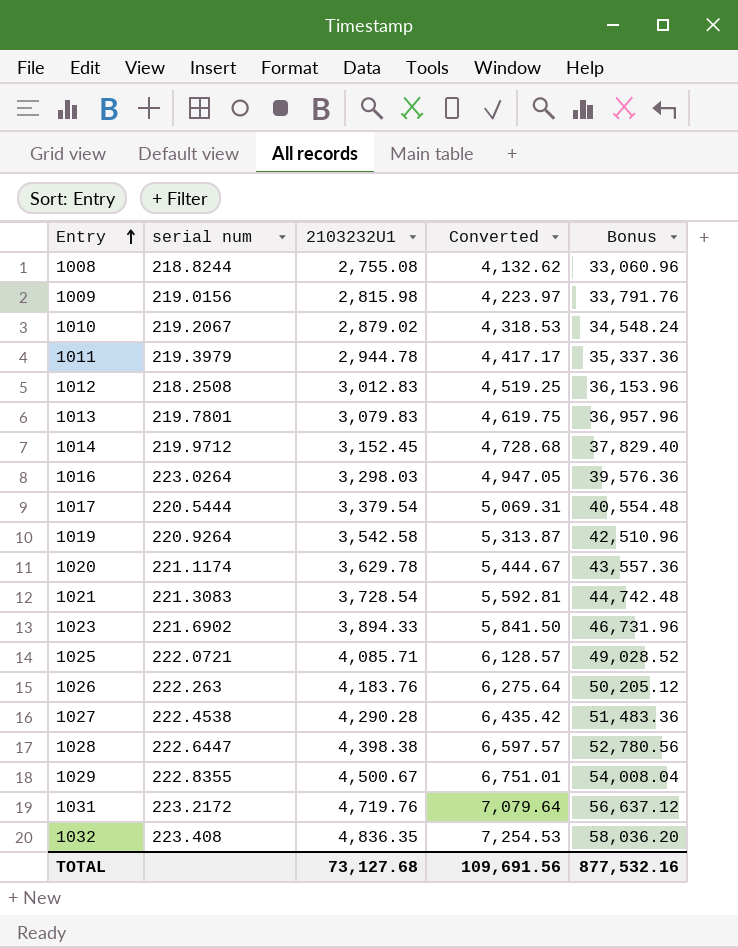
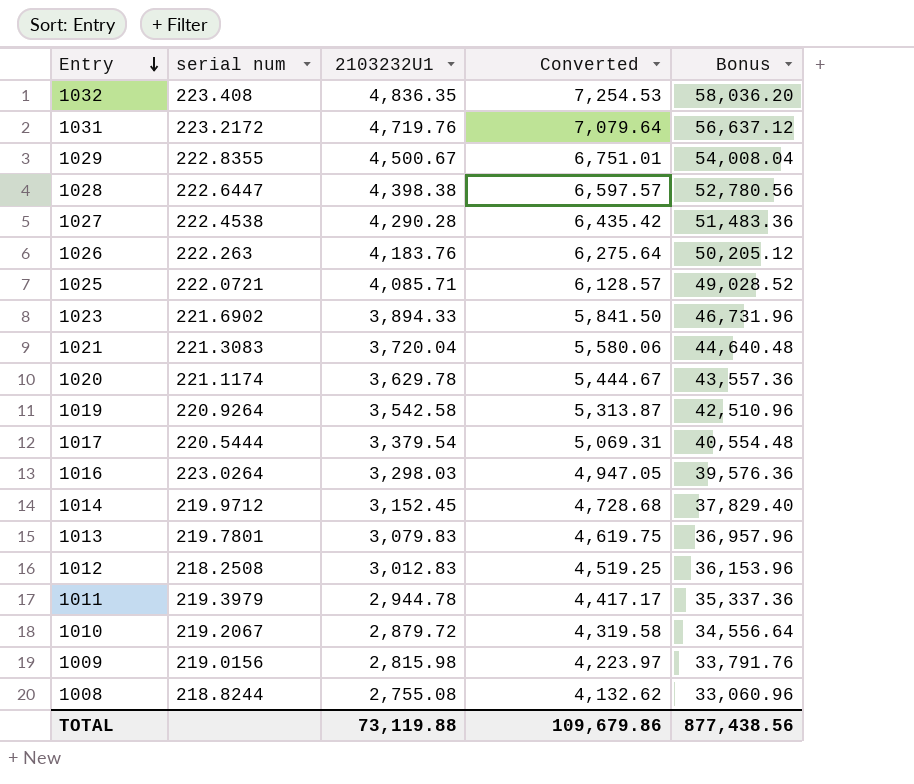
row order: Entry ascending -> Entry descending
1021 | 2103232U1: 3,728.54 -> 3,720.04
1021 | Converted: 5,592.81 -> 5,580.06
1021 | Bonus: 44,742.48 -> 44,640.48
1010 | 2103232U1: 2,879.02 -> 2,879.72
1010 | Converted: 4,318.53 -> 4,319.58
1010 | Bonus: 34,548.24 -> 34,556.64
TOTAL | 2103232U1: 73,127.68 -> 73,119.88
TOTAL | Converted: 109,691.56 -> 109,679.86
TOTAL | Bonus: 877,532.16 -> 877,438.56

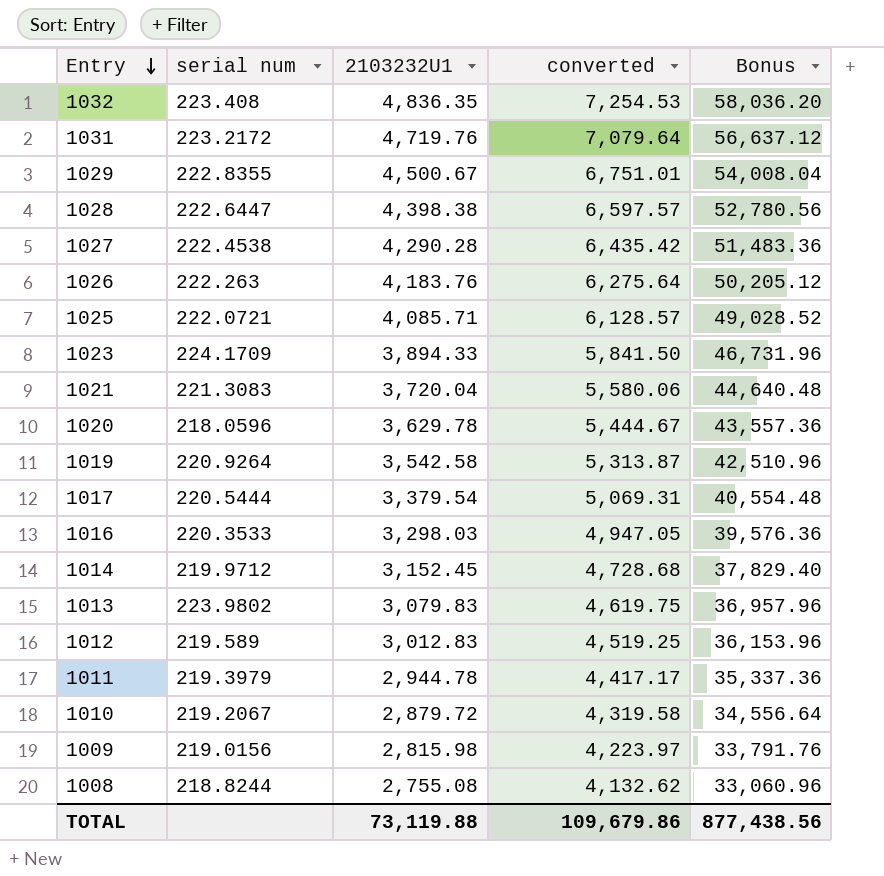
column name: Converted -> converted
1023 | serial num: 221.6902 -> 224.1709
1020 | serial num: 221.1174 -> 218.0596
1016 | serial num: 223.0264 -> 220.3533
1013 | serial num: 219.7801 -> 223.9802
1012 | serial num: 218.2508 -> 219.589

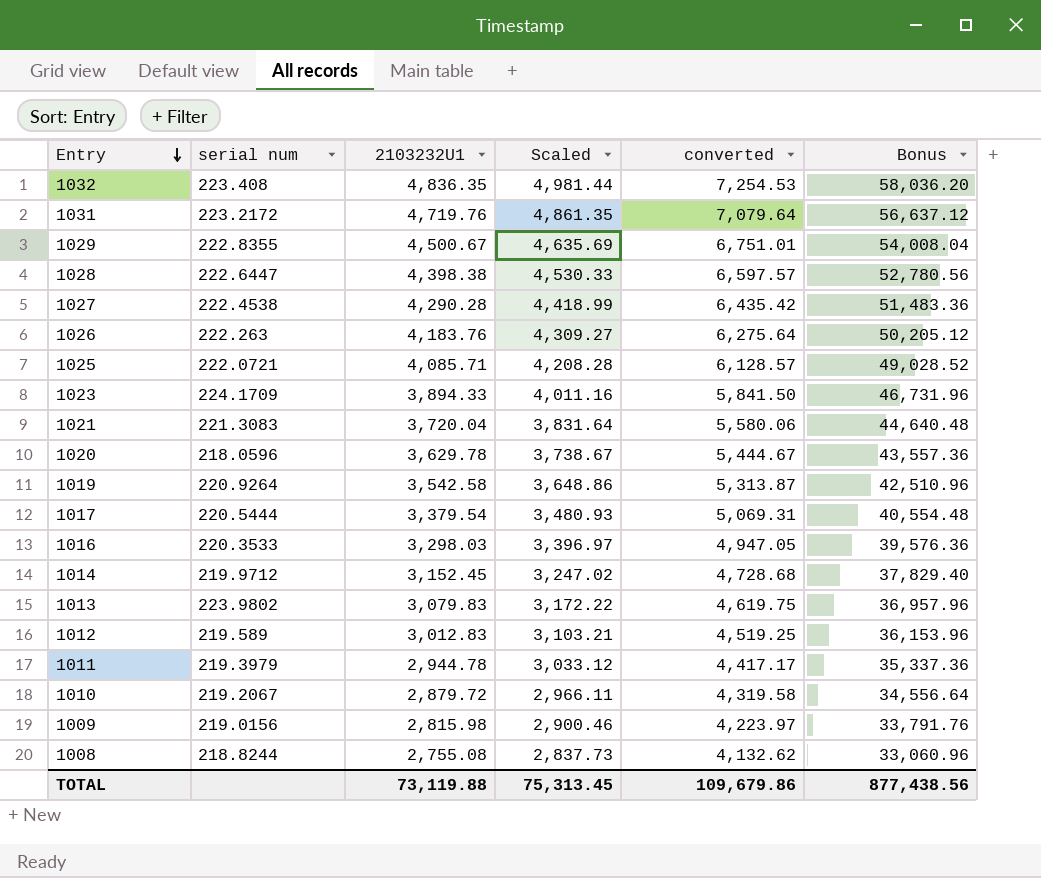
column Scaled | formula: none -> [2103232U1] * 1.03

